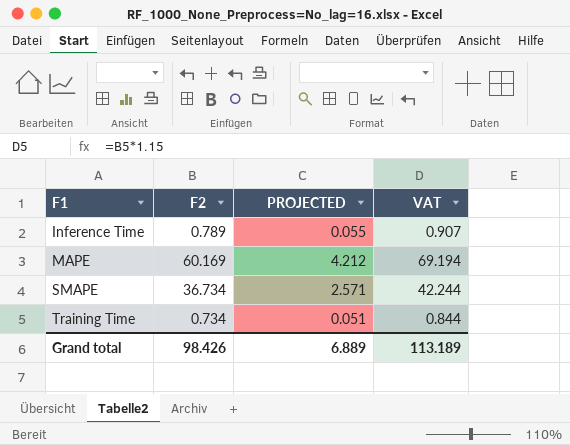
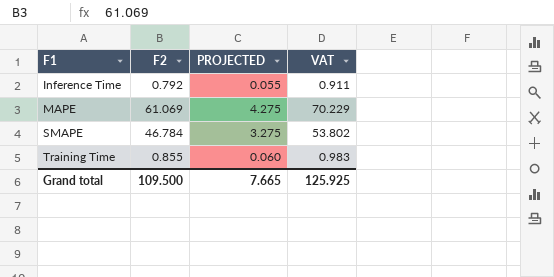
Inference Time | F2: 0.789 -> 0.792
Inference Time | VAT: 0.907 -> 0.911
MAPE | F2: 60.169 -> 61.069
MAPE | PROJECTED: 4.212 -> 4.275
MAPE | VAT: 69.194 -> 70.229
SMAPE | F2: 36.734 -> 46.784
SMAPE | PROJECTED: 2.571 -> 3.275
SMAPE | VAT: 42.244 -> 53.802
Training Time | F2: 0.734 -> 0.855
Training Time | PROJECTED: 0.051 -> 0.060
Training Time | VAT: 0.844 -> 0.983
Grand total | F2: 98.426 -> 109.500
Grand total | PROJECTED: 6.889 -> 7.665
Grand total | VAT: 113.189 -> 125.925

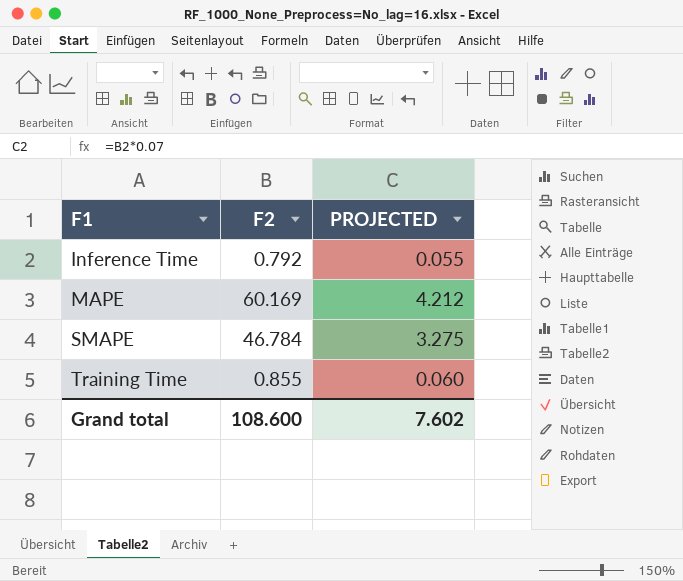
column VAT | formula: [F2] * 1.15 -> none
MAPE | F2: 61.069 -> 60.169
MAPE | PROJECTED: 4.275 -> 4.212
Grand total | F2: 109.500 -> 108.600
Grand total | PROJECTED: 7.665 -> 7.602

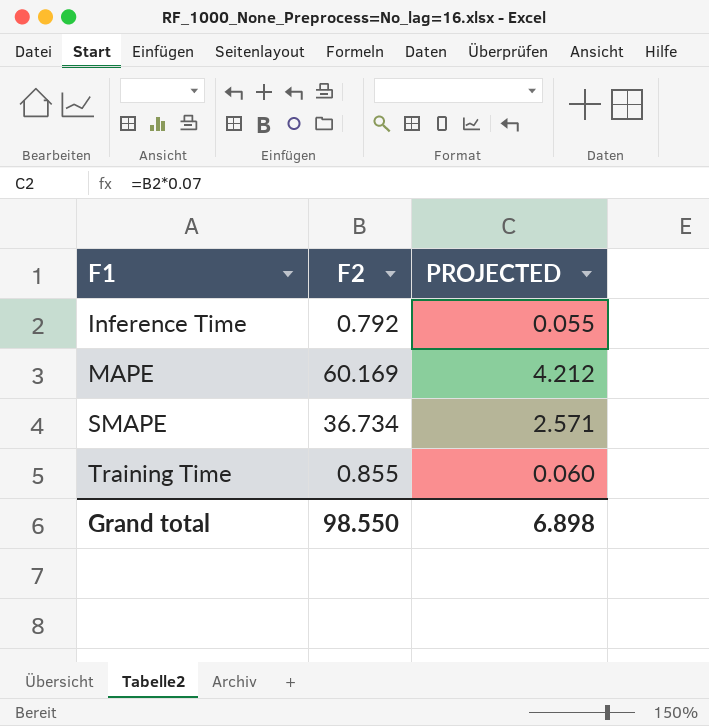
SMAPE | F2: 46.784 -> 36.734
SMAPE | PROJECTED: 3.275 -> 2.571
Grand total | F2: 108.600 -> 98.550
Grand total | PROJECTED: 7.602 -> 6.898

